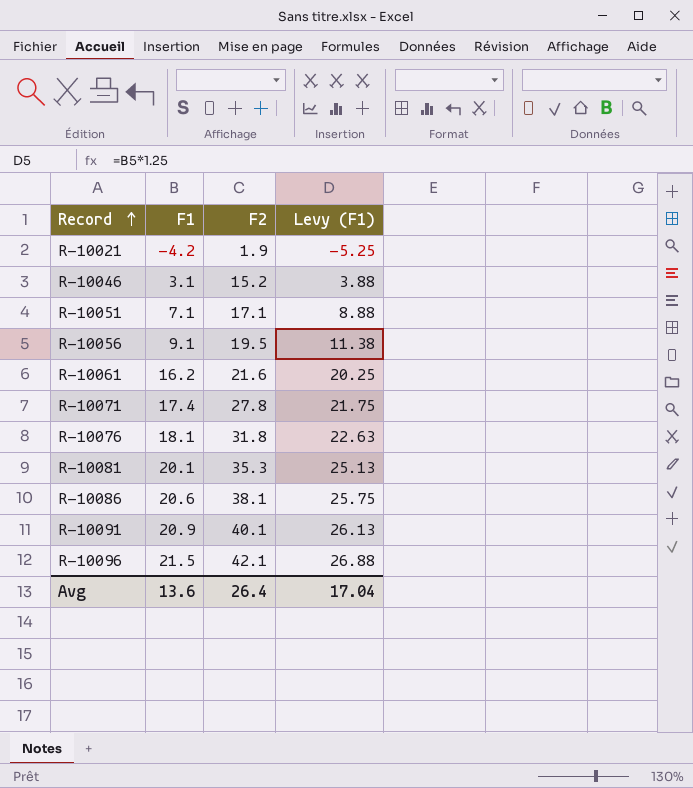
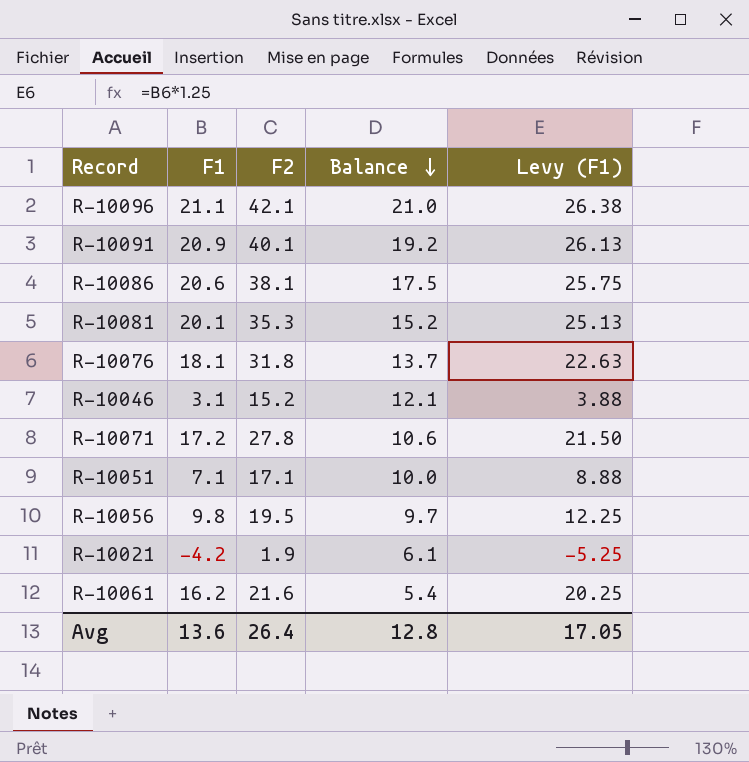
row order: Record ascending -> Balance descending
column Balance | formula: none -> [F2] - [F1]
R-10096 | F1: 21.5 -> 21.1
R-10096 | Levy (F1): 26.88 -> 26.38
R-10071 | F1: 17.4 -> 17.2
R-10071 | Levy (F1): 21.75 -> 21.50
R-10056 | F1: 9.1 -> 9.8
R-10056 | Levy (F1): 11.38 -> 12.25
Avg | Levy (F1): 17.04 -> 17.05

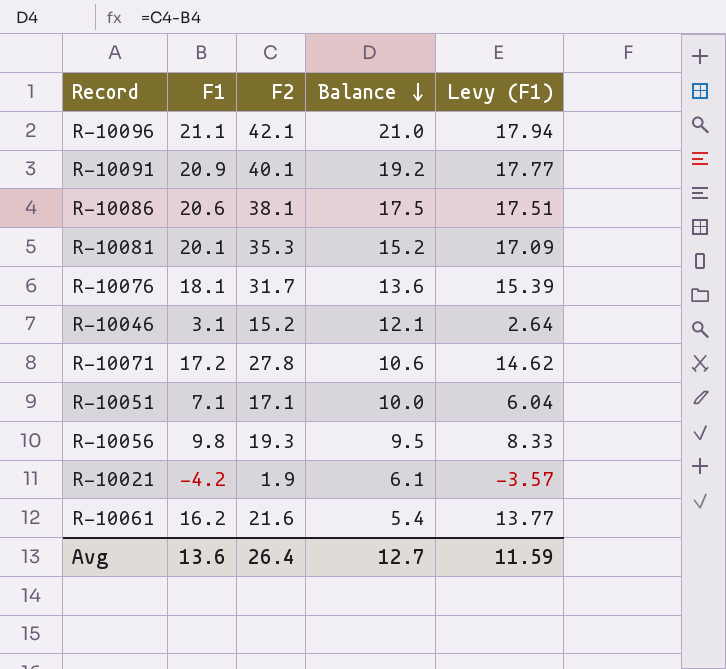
column Levy (F1) | formula: [F1] * 1.25 -> [F1] * 0.85
R-10076 | F2: 31.8 -> 31.7
R-10076 | Balance: 13.7 -> 13.6
R-10056 | F2: 19.5 -> 19.3
R-10056 | Balance: 9.7 -> 9.5
Avg | Balance: 12.8 -> 12.7
Avg | Levy (F1): 17.05 -> 11.59

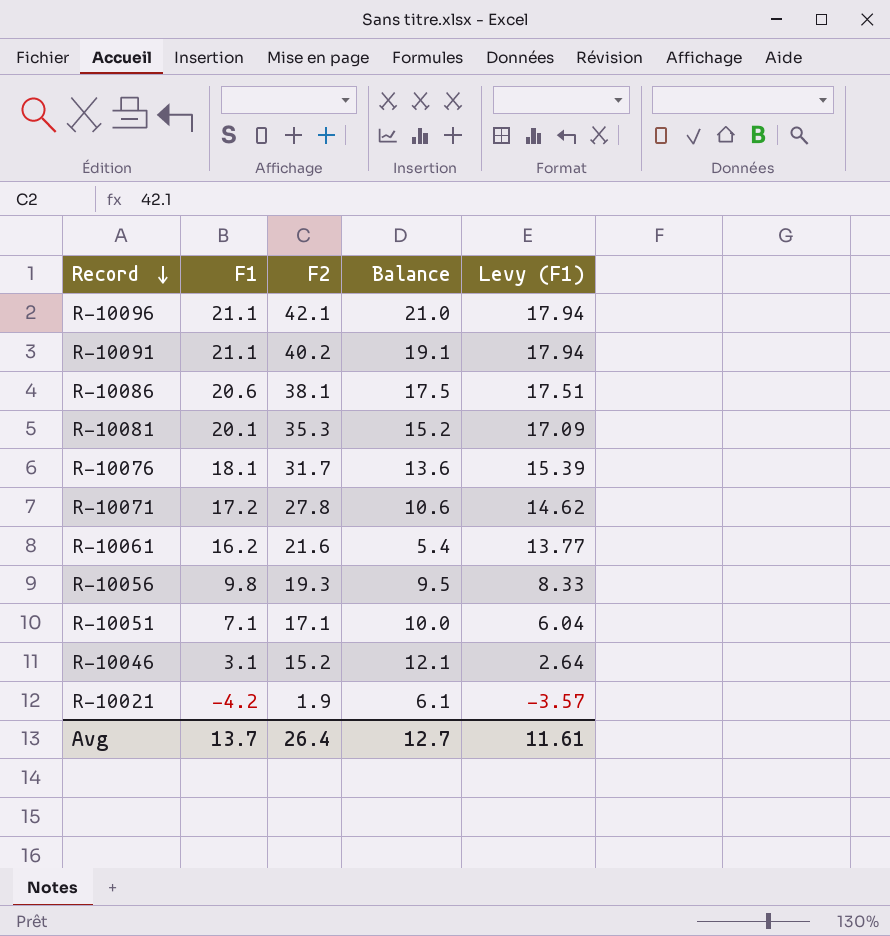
row order: Balance descending -> Record descending
R-10091 | F1: 20.9 -> 21.1
R-10091 | F2: 40.1 -> 40.2
R-10091 | Balance: 19.2 -> 19.1
R-10091 | Levy (F1): 17.77 -> 17.94
Avg | F1: 13.6 -> 13.7
Avg | Levy (F1): 11.59 -> 11.61

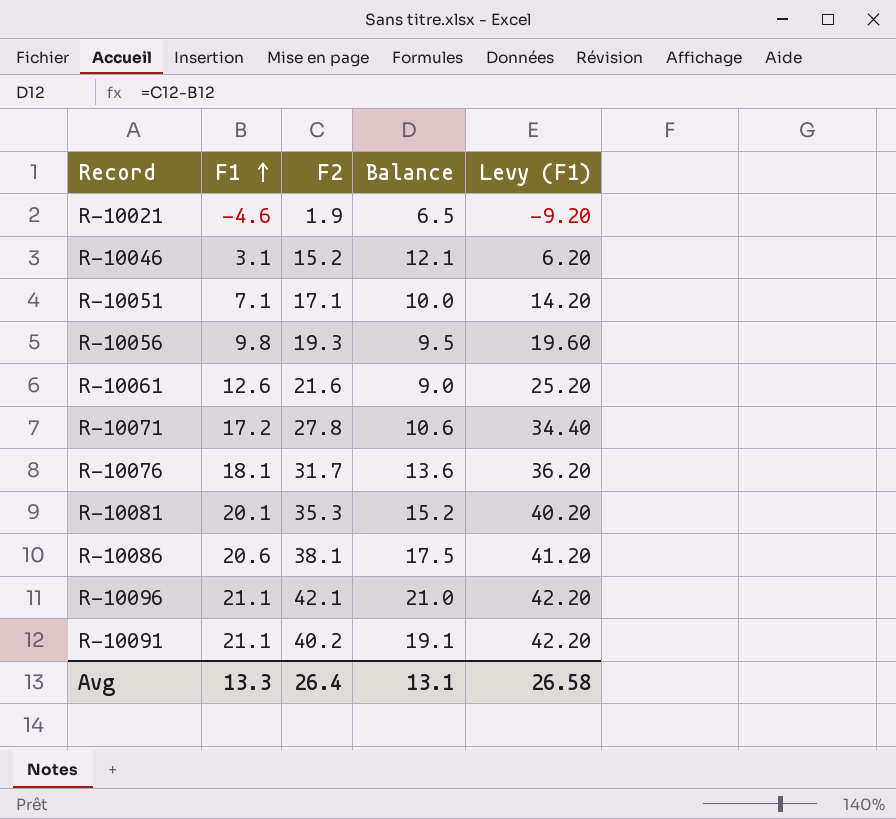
row order: Record descending -> F1 ascending
column Levy (F1) | formula: [F1] * 0.85 -> [F1] * 2
R-10021 | F1: -4.2 -> -4.6
R-10021 | Balance: 6.1 -> 6.5
R-10061 | F1: 16.2 -> 12.6
R-10061 | Balance: 5.4 -> 9.0
Avg | F1: 13.7 -> 13.3
Avg | Balance: 12.7 -> 13.1
Avg | Levy (F1): 11.61 -> 26.58

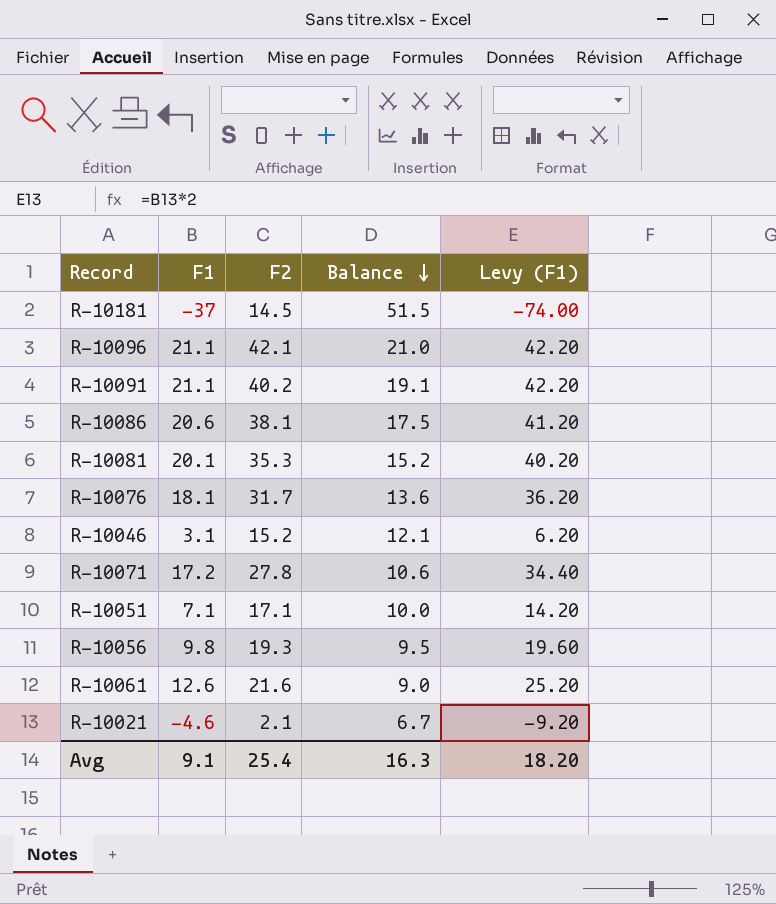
row order: F1 ascending -> Balance descending
row R-10181: none -> -37 | 14.5 | 51.5 | -74.00
R-10021 | F2: 1.9 -> 2.1
R-10021 | Balance: 6.5 -> 6.7
Avg | F1: 13.3 -> 9.1
Avg | F2: 26.4 -> 25.4
Avg | Balance: 13.1 -> 16.3
Avg | Levy (F1): 26.58 -> 18.20

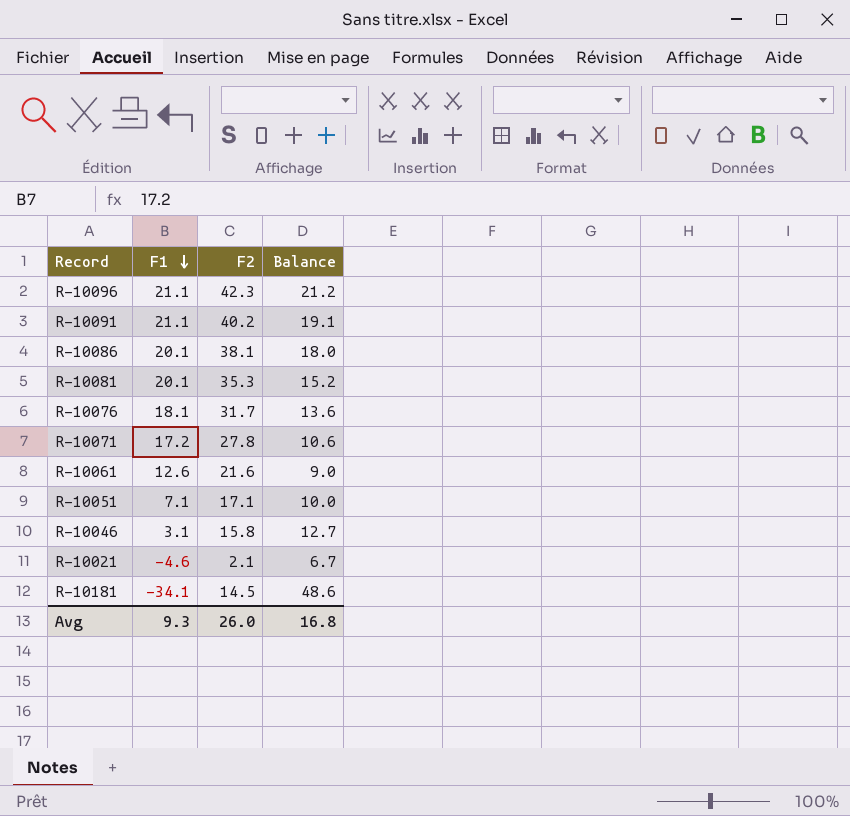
row order: Balance descending -> F1 descending
column Levy (F1) | formula: [F1] * 2 -> none
row R-10056: 9.8 | 19.3 | 9.5 | 19.60 -> none
R-10096 | F2: 42.1 -> 42.3
R-10096 | Balance: 21.0 -> 21.2
R-10086 | F1: 20.6 -> 20.1
R-10086 | Balance: 17.5 -> 18.0
R-10046 | F2: 15.2 -> 15.8
R-10046 | Balance: 12.1 -> 12.7
R-10181 | F1: -37 -> -34.1
R-10181 | Balance: 51.5 -> 48.6
Avg | F1: 9.1 -> 9.3
Avg | F2: 25.4 -> 26.0
Avg | Balance: 16.3 -> 16.8

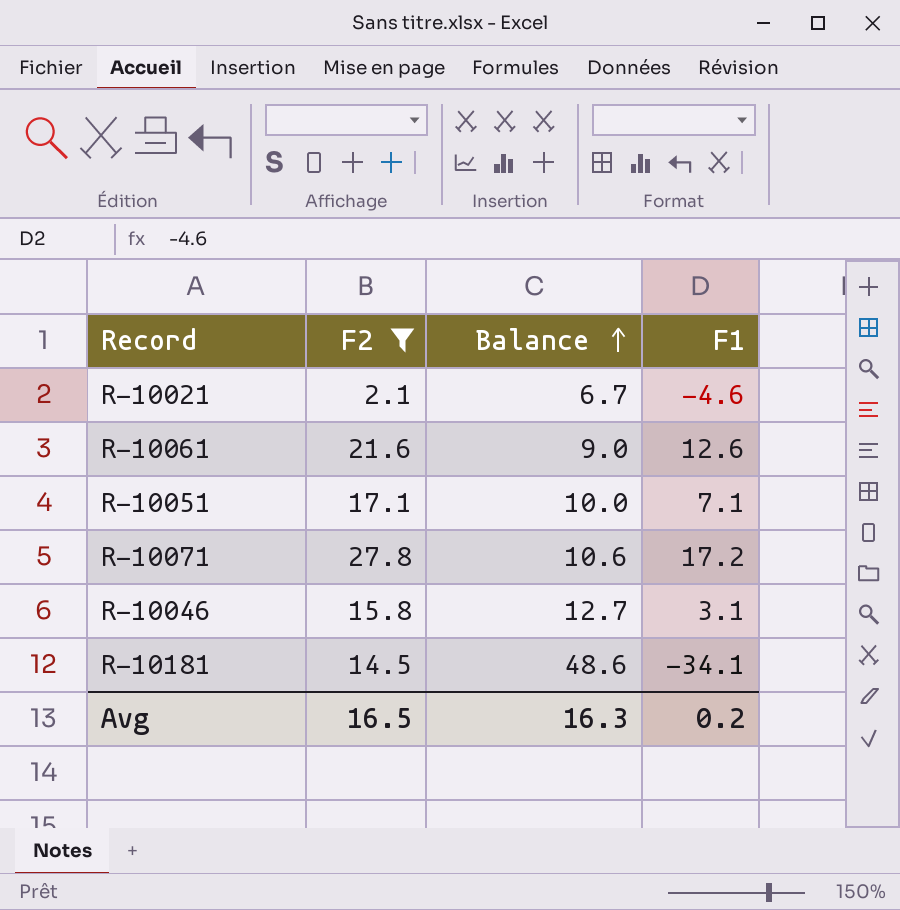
filter: none -> F2 <= 27.8
row order: F1 descending -> Balance ascending
column F1 | position: 2 -> 4
Avg | F2: 26.0 -> 16.5
Avg | Balance: 16.8 -> 16.3
Avg | F1: 9.3 -> 0.2

